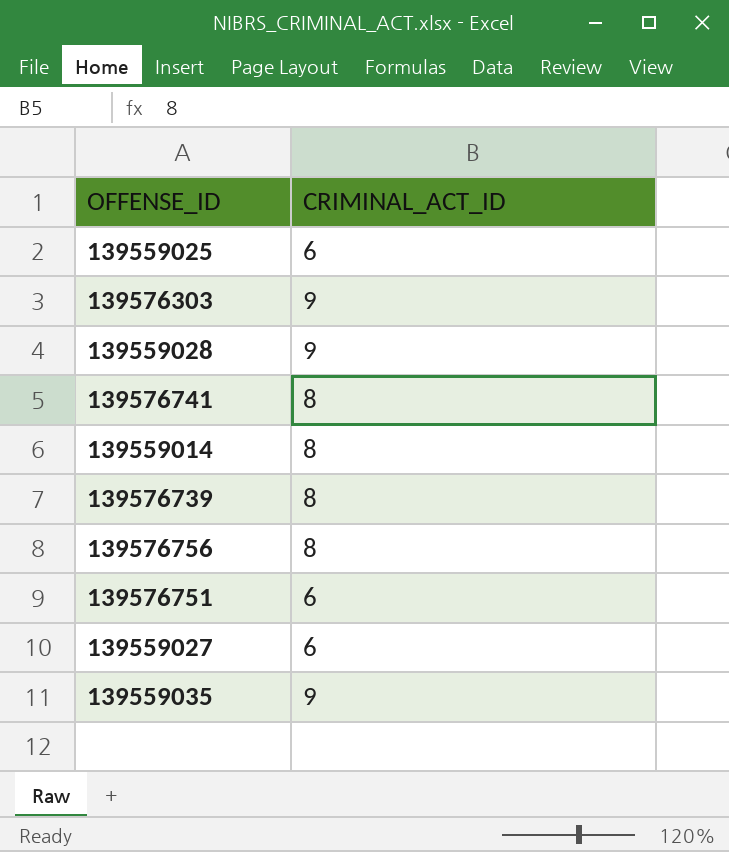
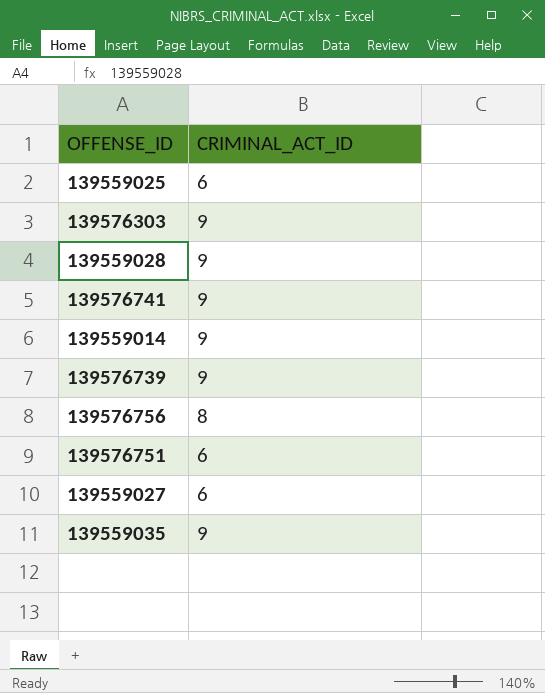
139576741 | CRIMINAL_ACT_ID: 8 -> 9
139559014 | CRIMINAL_ACT_ID: 8 -> 9
139576739 | CRIMINAL_ACT_ID: 8 -> 9

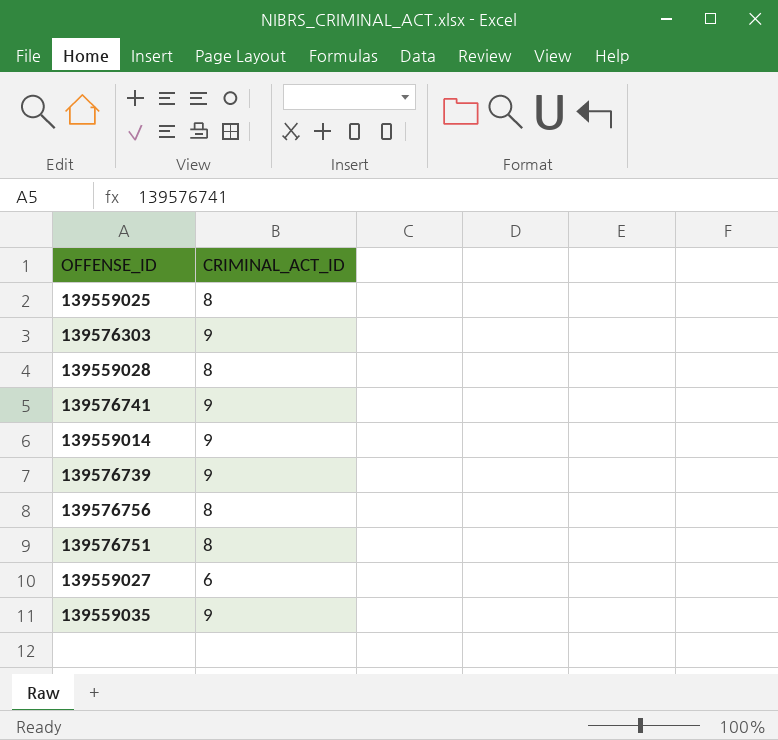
139559025 | CRIMINAL_ACT_ID: 6 -> 8
139559028 | CRIMINAL_ACT_ID: 9 -> 8
139576751 | CRIMINAL_ACT_ID: 6 -> 8

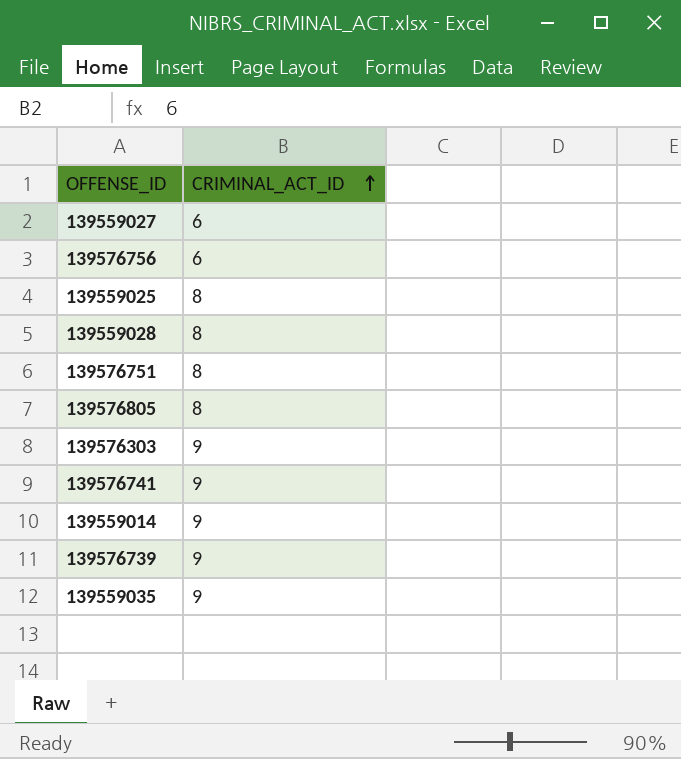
row order: none -> CRIMINAL_ACT_ID ascending
139576756 | CRIMINAL_ACT_ID: 8 -> 6
row 139576805: none -> 8

